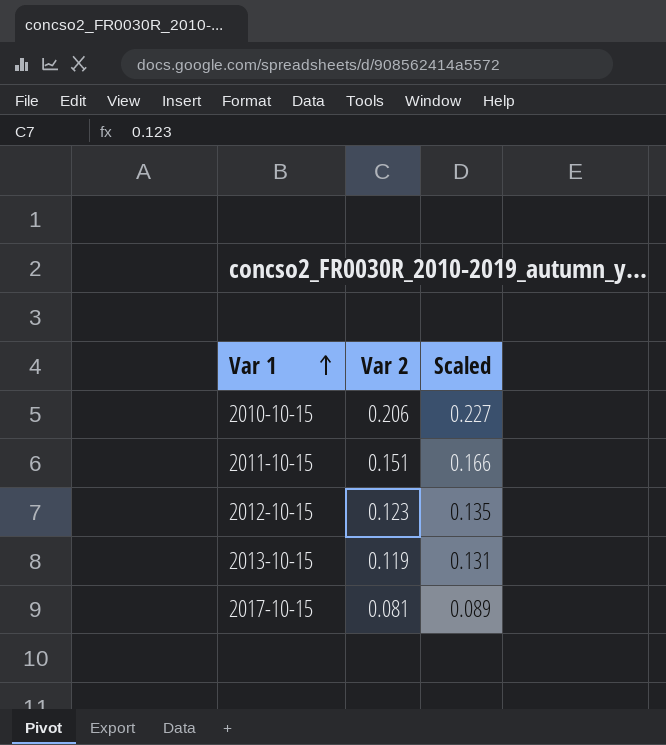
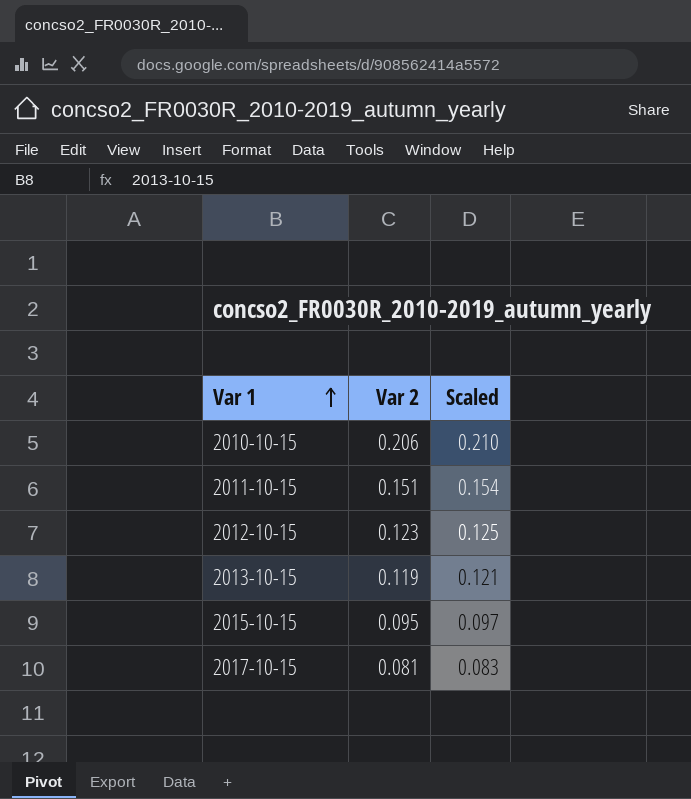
column Scaled | formula: [Var 2] * 1.1 -> [Var 2] * 1.02
row 2015-10-15: none -> 0.095 | 0.097

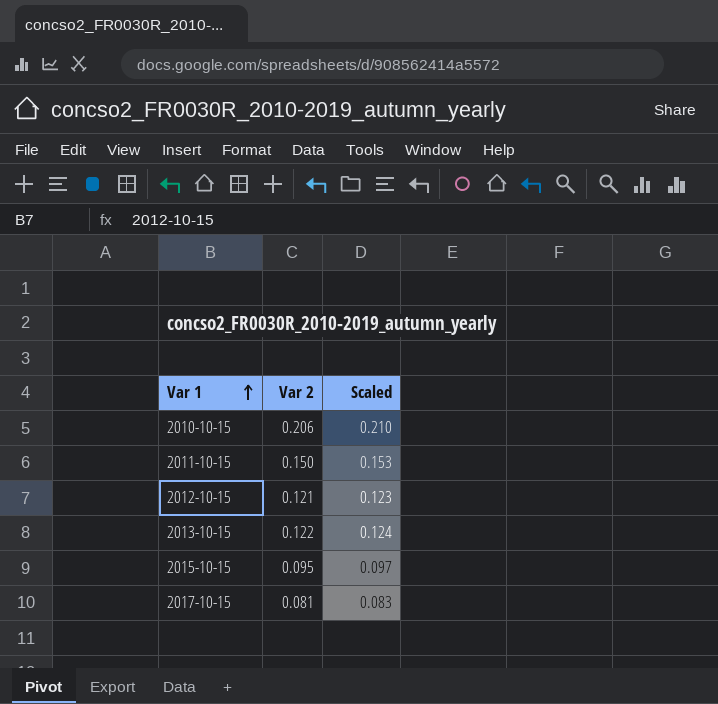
2011-10-15 | Var 2: 0.151 -> 0.150
2011-10-15 | Scaled: 0.154 -> 0.153
2012-10-15 | Var 2: 0.123 -> 0.121
2012-10-15 | Scaled: 0.125 -> 0.123
2013-10-15 | Var 2: 0.119 -> 0.122
2013-10-15 | Scaled: 0.121 -> 0.124

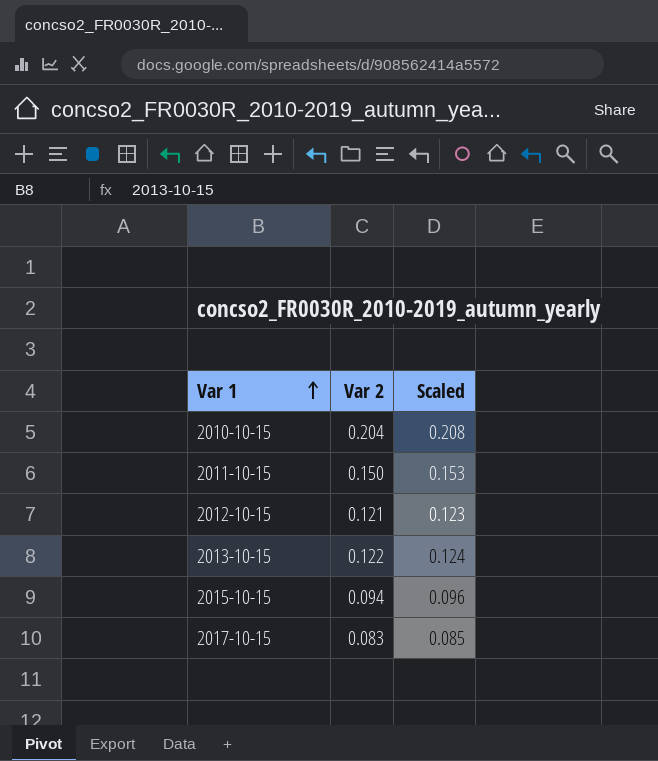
2010-10-15 | Var 2: 0.206 -> 0.204
2010-10-15 | Scaled: 0.210 -> 0.208
2015-10-15 | Var 2: 0.095 -> 0.094
2015-10-15 | Scaled: 0.097 -> 0.096
2017-10-15 | Var 2: 0.081 -> 0.083
2017-10-15 | Scaled: 0.083 -> 0.085

